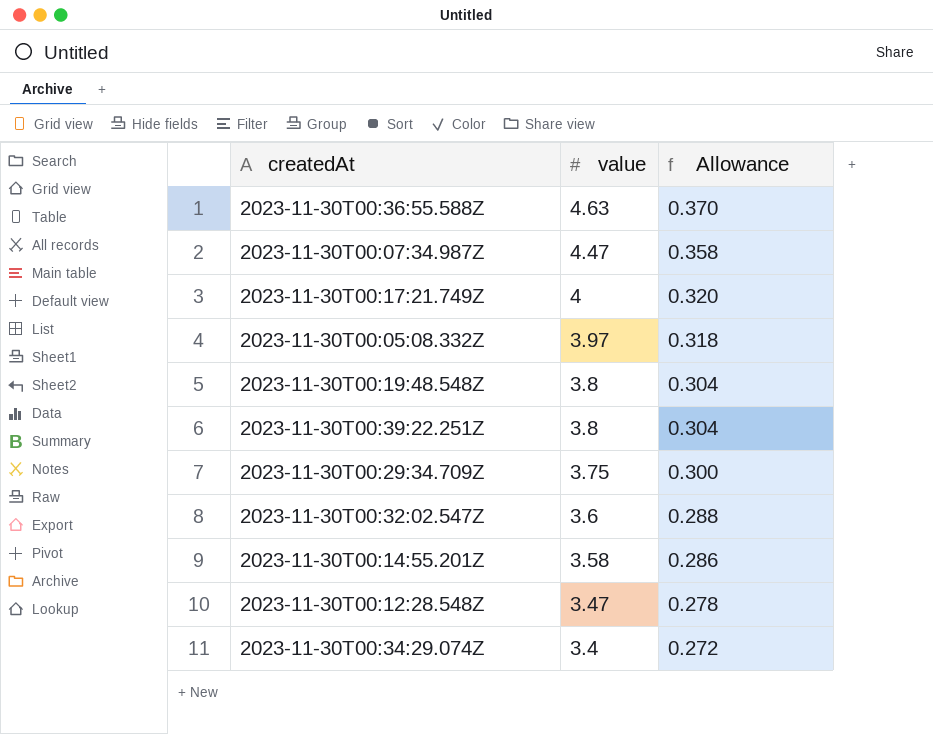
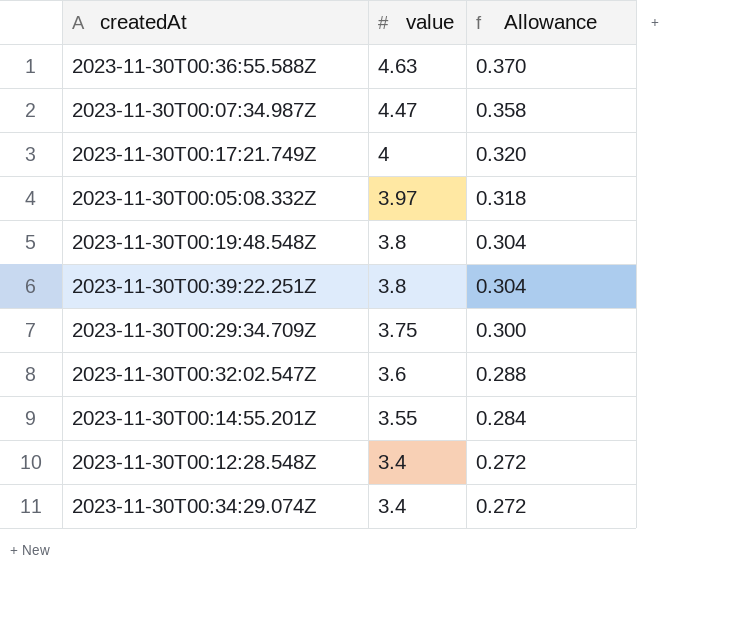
2023-11-30T00:14:55.201Z | value: 3.58 -> 3.55
2023-11-30T00:14:55.201Z | Allowance: 0.286 -> 0.284
2023-11-30T00:12:28.548Z | value: 3.47 -> 3.4
2023-11-30T00:12:28.548Z | Allowance: 0.278 -> 0.272

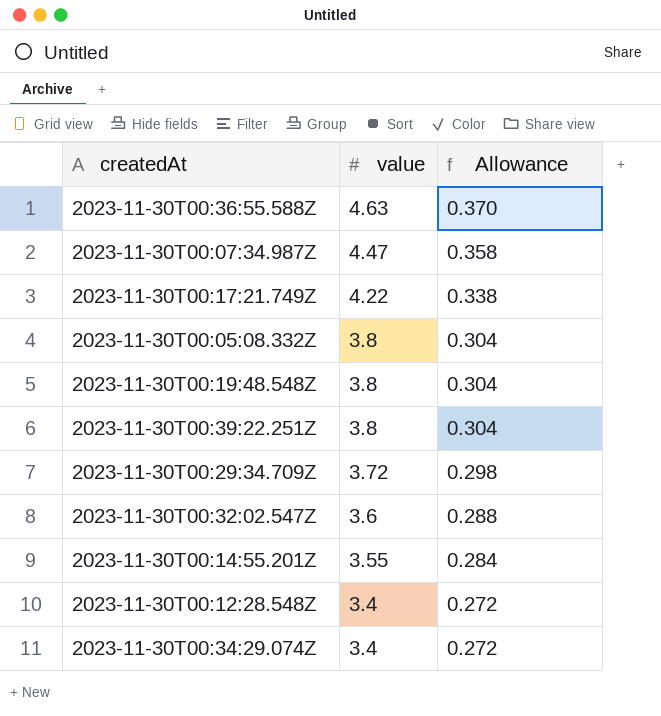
2023-11-30T00:17:21.749Z | value: 4 -> 4.22
2023-11-30T00:17:21.749Z | Allowance: 0.320 -> 0.338
2023-11-30T00:05:08.332Z | value: 3.97 -> 3.8
2023-11-30T00:05:08.332Z | Allowance: 0.318 -> 0.304
2023-11-30T00:29:34.709Z | value: 3.75 -> 3.72
2023-11-30T00:29:34.709Z | Allowance: 0.300 -> 0.298

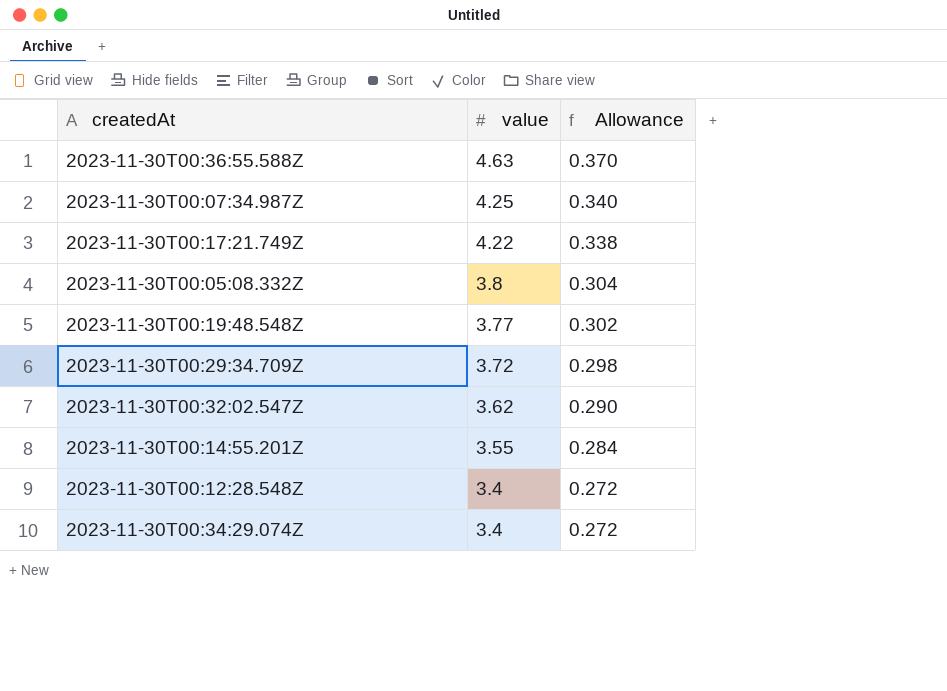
row 2023-11-30T00:39:22.251Z: 3.8 | 0.304 -> none
2023-11-30T00:07:34.987Z | value: 4.47 -> 4.25
2023-11-30T00:07:34.987Z | Allowance: 0.358 -> 0.340
2023-11-30T00:19:48.548Z | value: 3.8 -> 3.77
2023-11-30T00:19:48.548Z | Allowance: 0.304 -> 0.302
2023-11-30T00:32:02.547Z | value: 3.6 -> 3.62
2023-11-30T00:32:02.547Z | Allowance: 0.288 -> 0.290

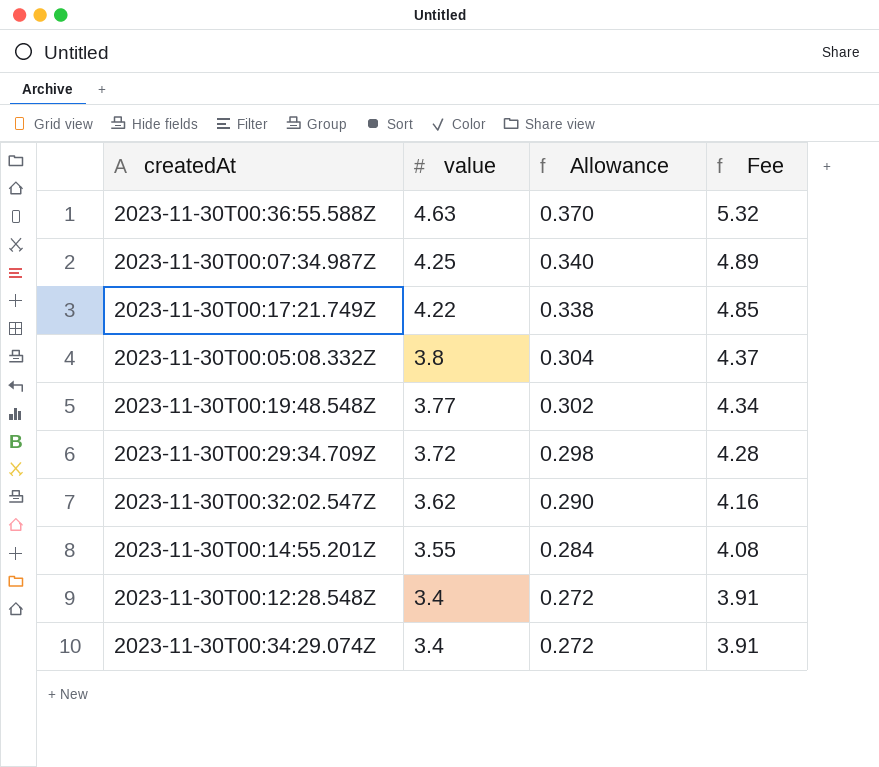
column Fee | formula: none -> [value] * 1.15

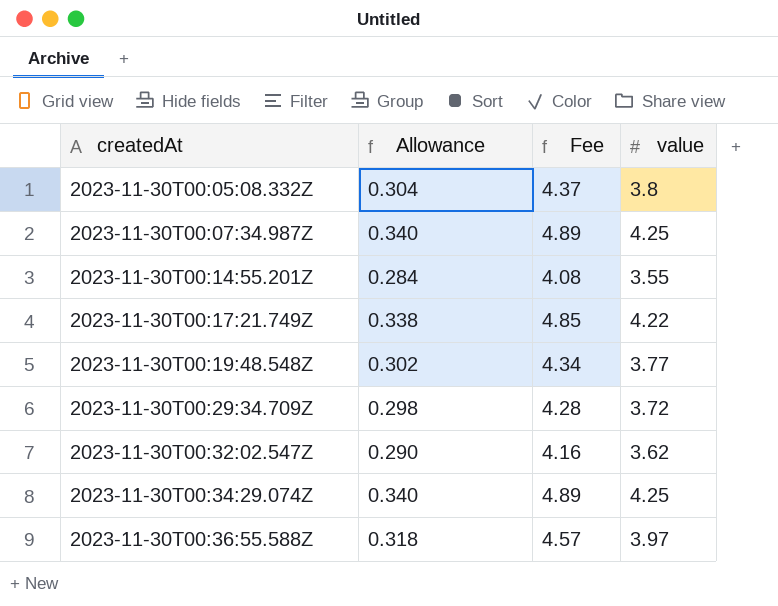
row order: value descending -> createdAt ascending
column value | position: 2 -> 4
row 2023-11-30T00:12:28.548Z: 3.4 | 0.272 | 3.91 -> none
2023-11-30T00:34:29.074Z | Allowance: 0.272 -> 0.340
2023-11-30T00:34:29.074Z | Fee: 3.91 -> 4.89
2023-11-30T00:34:29.074Z | value: 3.4 -> 4.25
2023-11-30T00:36:55.588Z | Allowance: 0.370 -> 0.318
2023-11-30T00:36:55.588Z | Fee: 5.32 -> 4.57
2023-11-30T00:36:55.588Z | value: 4.63 -> 3.97

